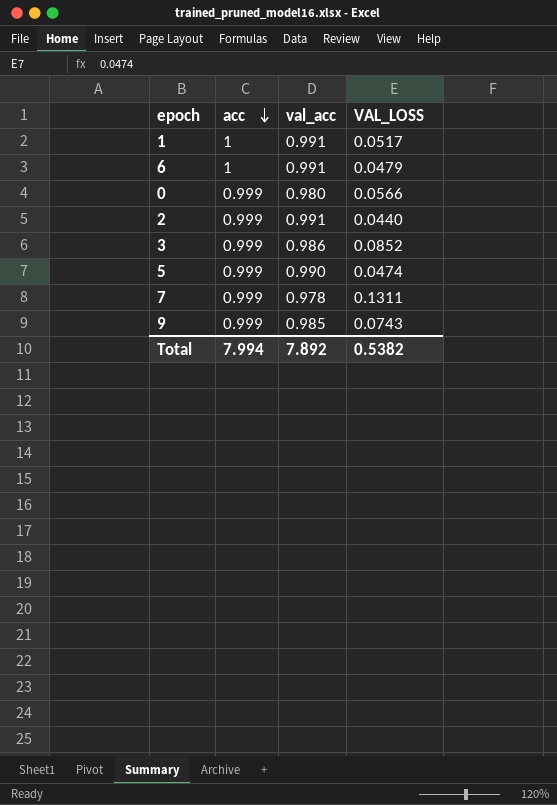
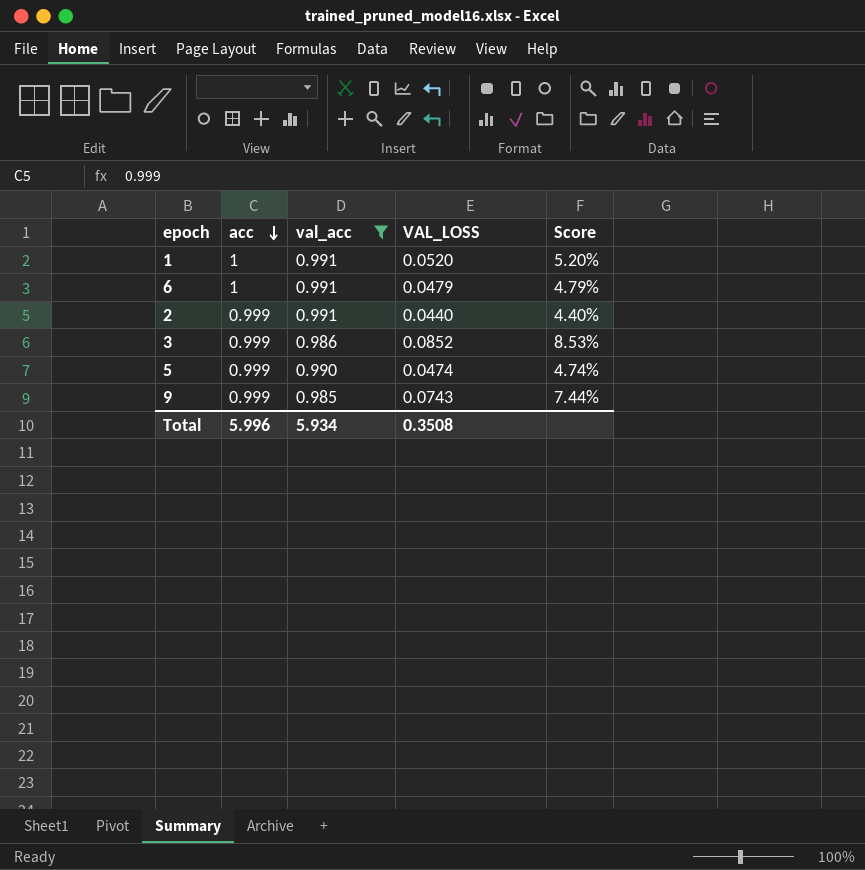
filter: none -> val_acc >= 0.985
column Score | formula: none -> [VAL_LOSS] / [acc]
1 | VAL_LOSS: 0.0517 -> 0.0520
Total | acc: 7.994 -> 5.996
Total | val_acc: 7.892 -> 5.934
Total | VAL_LOSS: 0.5382 -> 0.3508

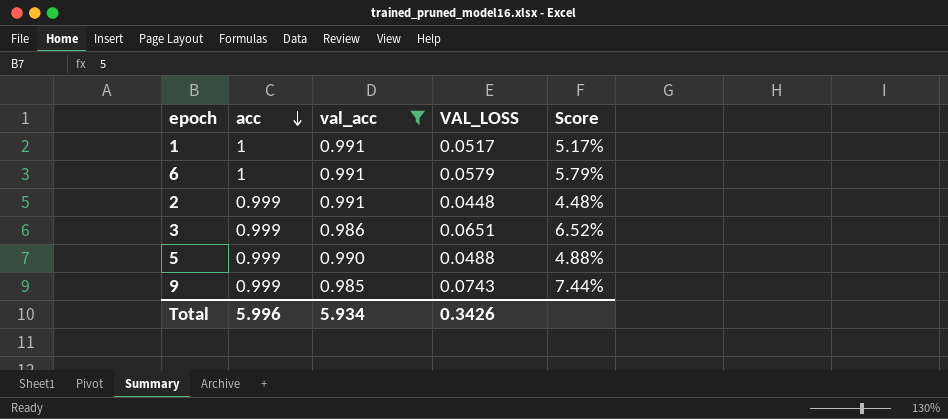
1 | VAL_LOSS: 0.0520 -> 0.0517
1 | Score: 5.20% -> 5.17%
6 | VAL_LOSS: 0.0479 -> 0.0579
6 | Score: 4.79% -> 5.79%
2 | VAL_LOSS: 0.0440 -> 0.0448
2 | Score: 4.40% -> 4.48%
3 | VAL_LOSS: 0.0852 -> 0.0651
3 | Score: 8.53% -> 6.52%
5 | VAL_LOSS: 0.0474 -> 0.0488
5 | Score: 4.74% -> 4.88%
Total | VAL_LOSS: 0.3508 -> 0.3426

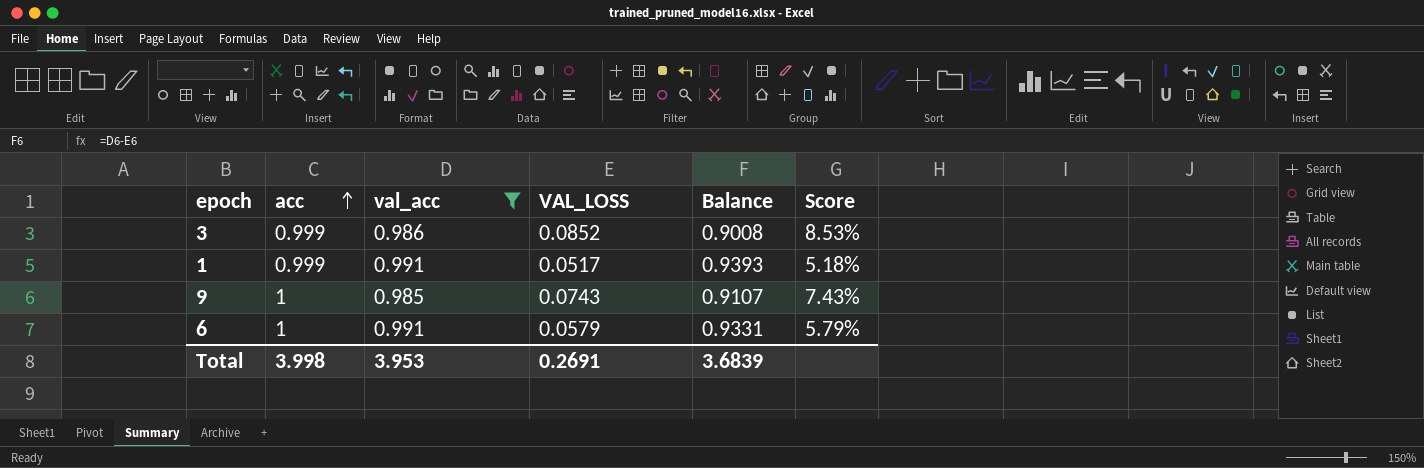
row order: acc descending -> acc ascending
column Balance | formula: none -> [val_acc] - [VAL_LOSS]
row 2: 0.999 | 0.991 | 0.0448 | 4.48% -> none
row 5: 0.999 | 0.990 | 0.0488 | 4.88% -> none
3 | VAL_LOSS: 0.0651 -> 0.0852
3 | Score: 6.52% -> 8.53%
1 | acc: 1 -> 0.999
1 | Score: 5.17% -> 5.18%
9 | acc: 0.999 -> 1
9 | Score: 7.44% -> 7.43%
Total | acc: 5.996 -> 3.998
Total | val_acc: 5.934 -> 3.953
Total | VAL_LOSS: 0.3426 -> 0.2691

